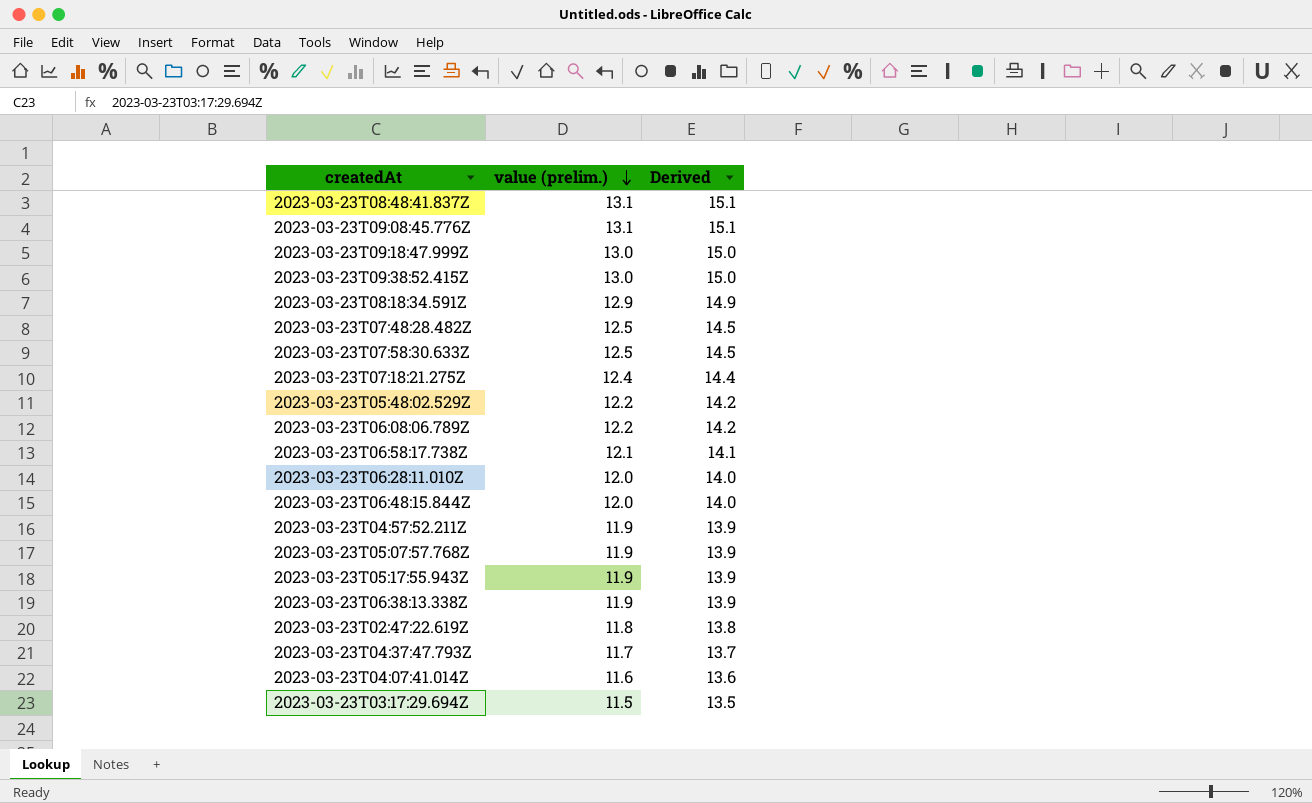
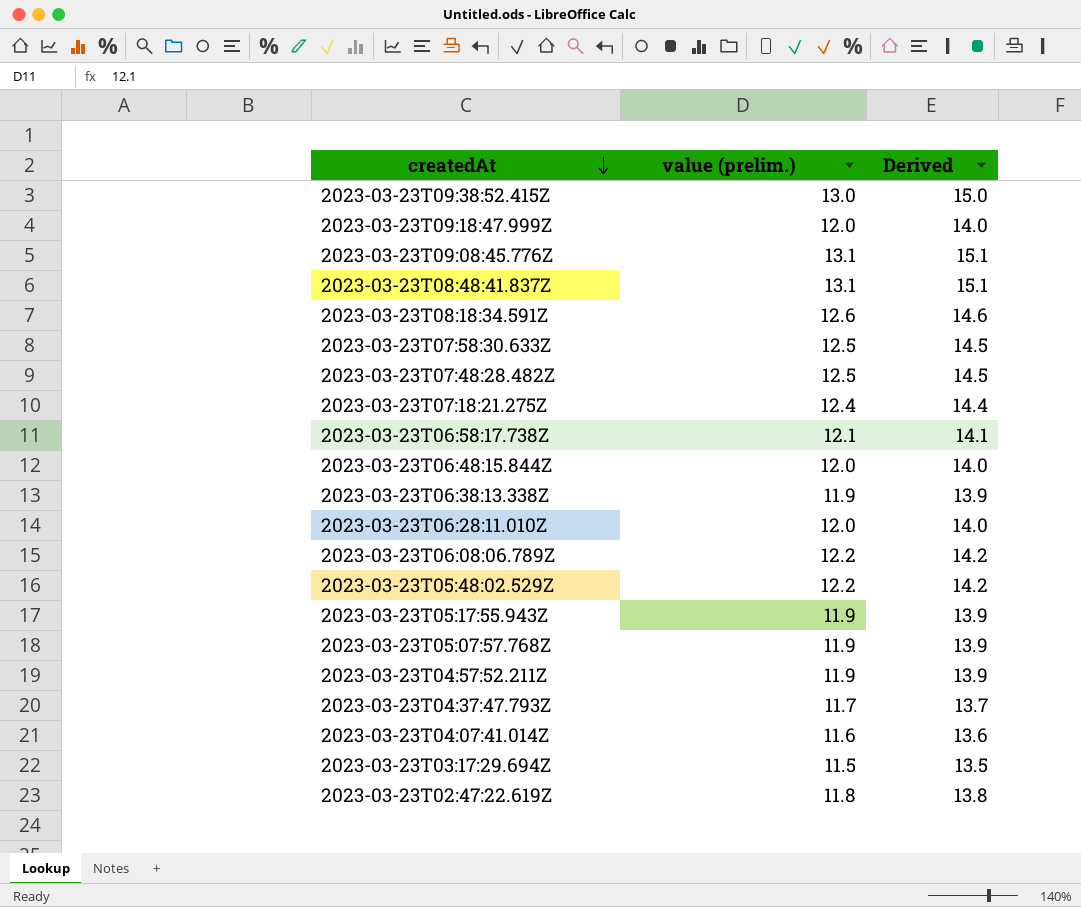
row order: value (prelim.) descending -> createdAt descending
2023-03-23T09:18:47.999Z | value (prelim.): 13.0 -> 12.0
2023-03-23T09:18:47.999Z | Derived: 15.0 -> 14.0
2023-03-23T08:18:34.591Z | value (prelim.): 12.9 -> 12.6
2023-03-23T08:18:34.591Z | Derived: 14.9 -> 14.6

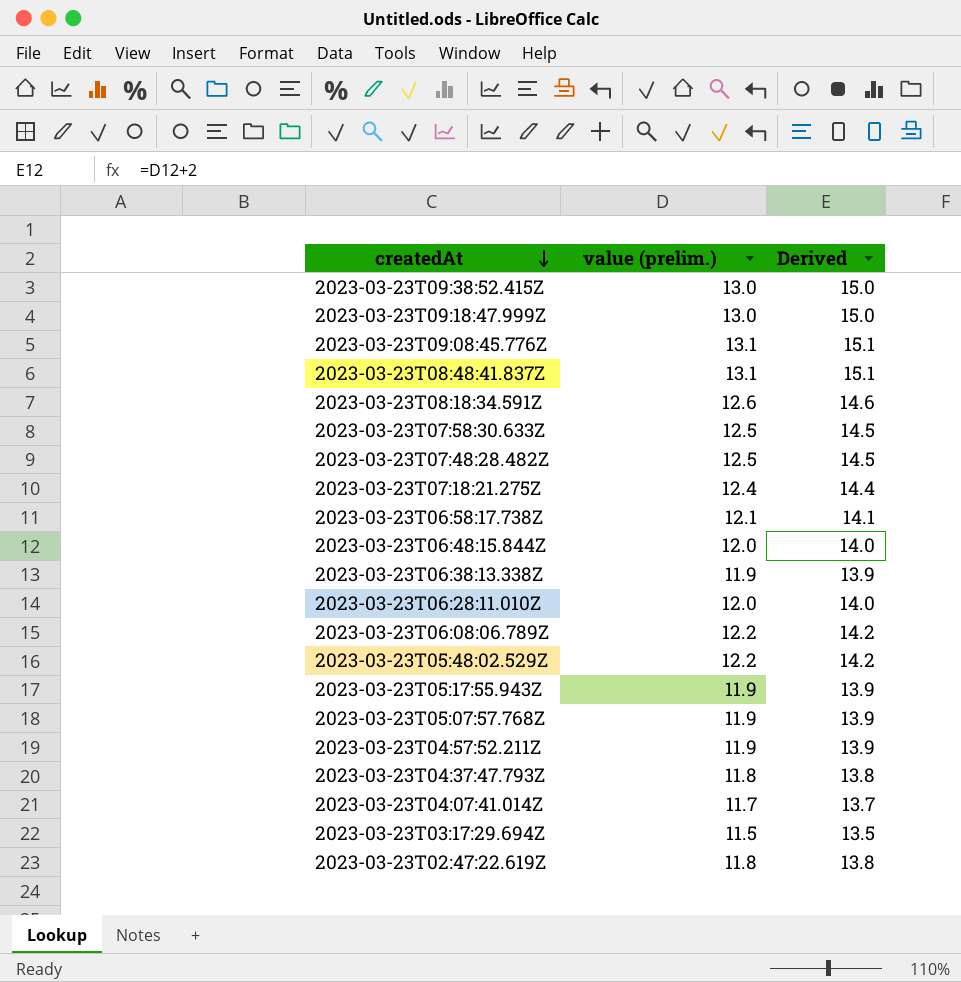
2023-03-23T09:18:47.999Z | value (prelim.): 12.0 -> 13.0
2023-03-23T09:18:47.999Z | Derived: 14.0 -> 15.0
2023-03-23T04:37:47.793Z | value (prelim.): 11.7 -> 11.8
2023-03-23T04:37:47.793Z | Derived: 13.7 -> 13.8
2023-03-23T04:07:41.014Z | value (prelim.): 11.6 -> 11.7
2023-03-23T04:07:41.014Z | Derived: 13.6 -> 13.7

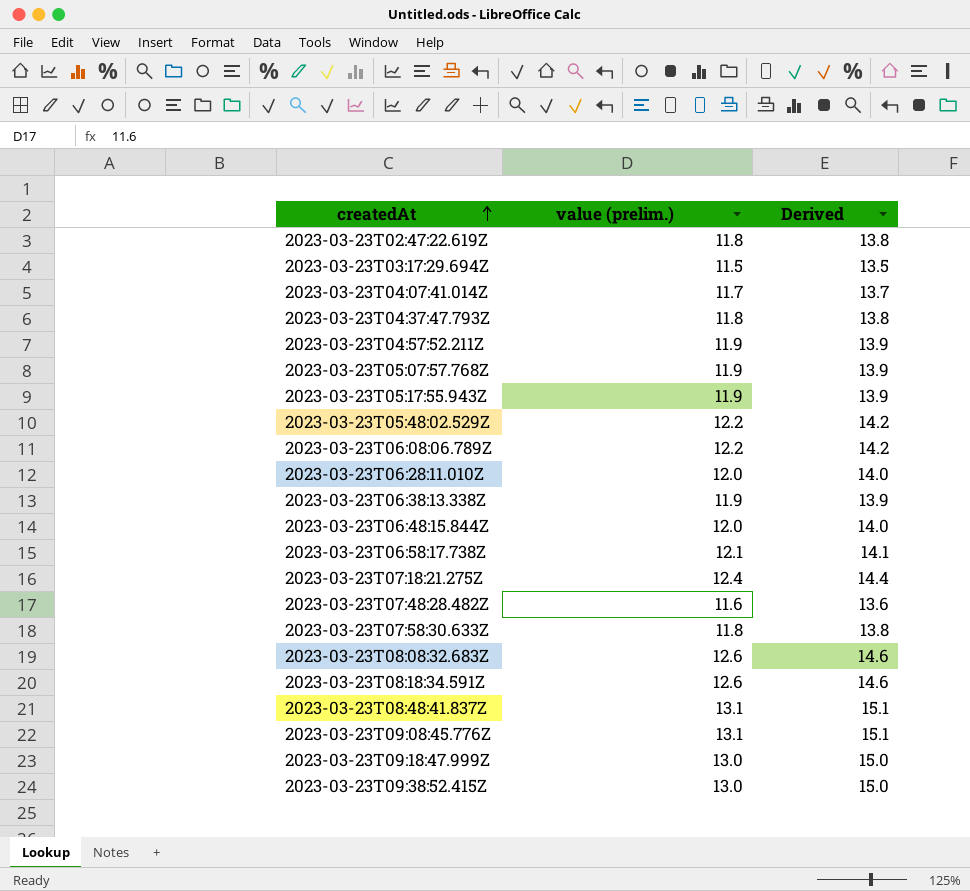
row order: createdAt descending -> createdAt ascending
2023-03-23T07:48:28.482Z | value (prelim.): 12.5 -> 11.6
2023-03-23T07:48:28.482Z | Derived: 14.5 -> 13.6
2023-03-23T07:58:30.633Z | value (prelim.): 12.5 -> 11.8
2023-03-23T07:58:30.633Z | Derived: 14.5 -> 13.8
row 2023-03-23T08:08:32.683Z: none -> 12.6 | 14.6

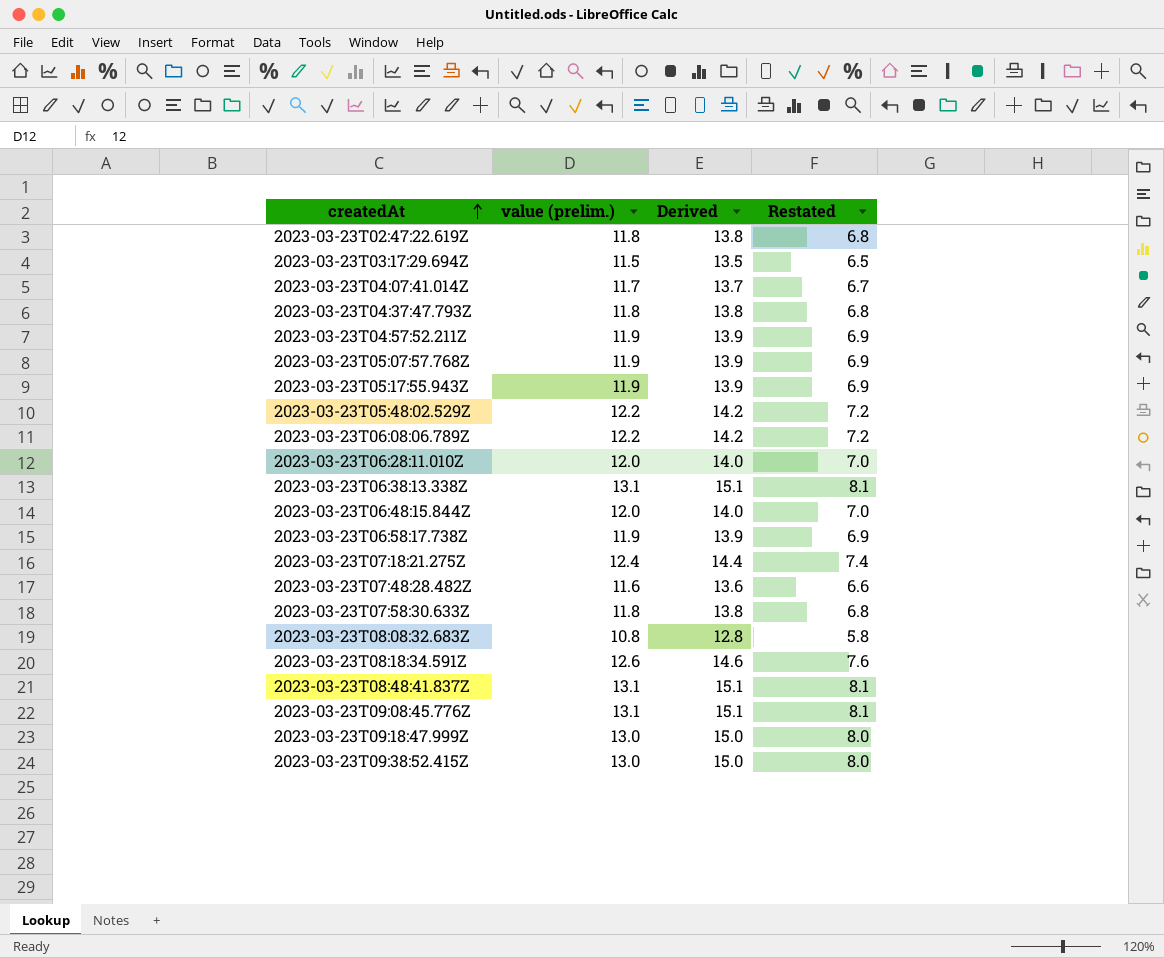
column Restated | formula: none -> [value (prelim.)] - 5
2023-03-23T06:38:13.338Z | value (prelim.): 11.9 -> 13.1
2023-03-23T06:38:13.338Z | Derived: 13.9 -> 15.1
2023-03-23T06:58:17.738Z | value (prelim.): 12.1 -> 11.9
2023-03-23T06:58:17.738Z | Derived: 14.1 -> 13.9
2023-03-23T08:08:32.683Z | value (prelim.): 12.6 -> 10.8
2023-03-23T08:08:32.683Z | Derived: 14.6 -> 12.8

